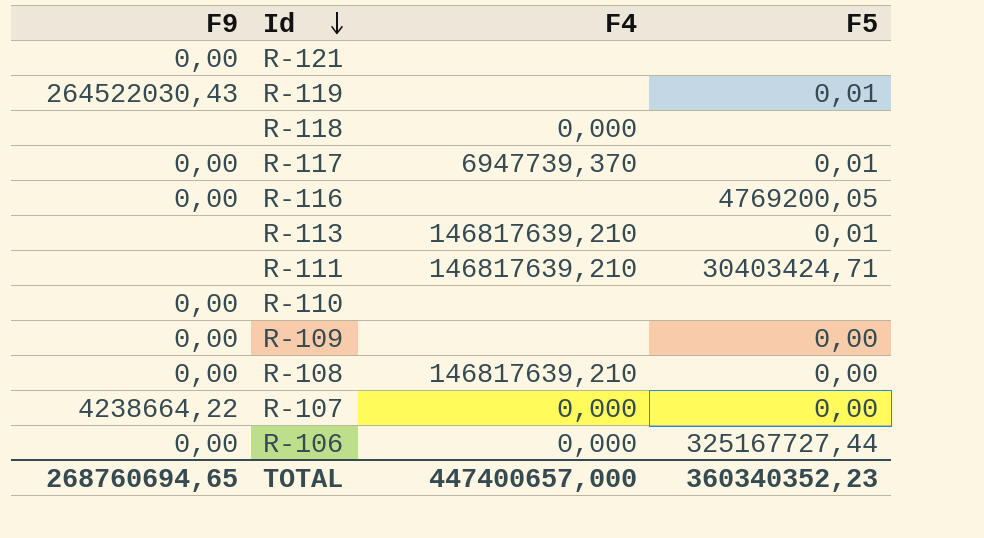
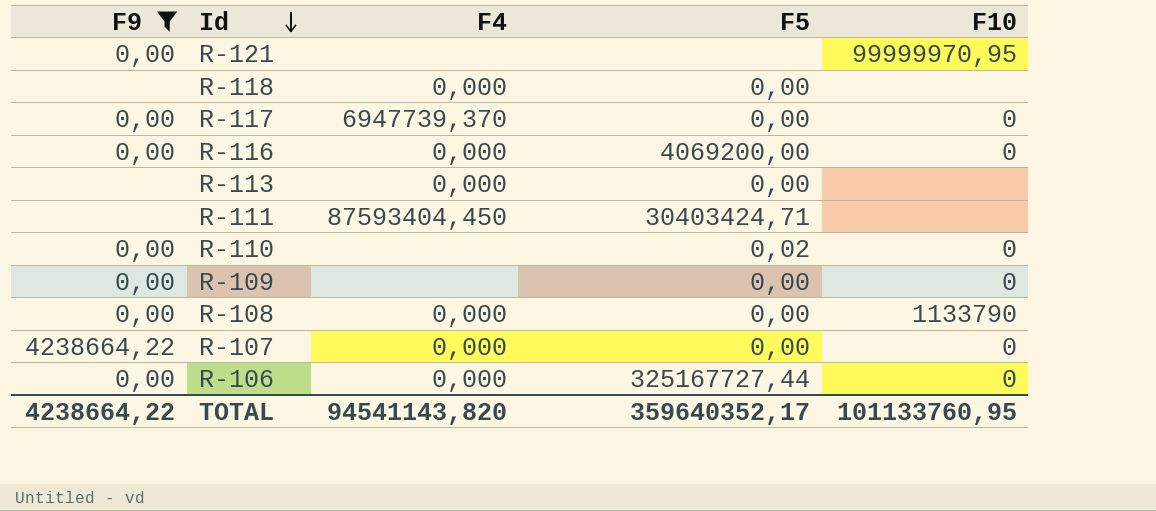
filter: none -> F9 != 264522030,43
column F10 | position: none -> 5
R-118 | F5: none -> 0,00
R-117 | F5: 0,01 -> 0,00
R-116 | F4: none -> 0,000
R-116 | F5: 4769200,05 -> 4069200,00
R-113 | F4: 146817639,210 -> 0,000
R-113 | F5: 0,01 -> 0,00
R-111 | F4: 146817639,210 -> 87593404,450
R-110 | F5: none -> 0,02
R-108 | F4: 146817639,210 -> 0,000
TOTAL | F9: 268760694,65 -> 4238664,22
TOTAL | F4: 447400657,000 -> 94541143,820
TOTAL | F5: 360340352,23 -> 359640352,17

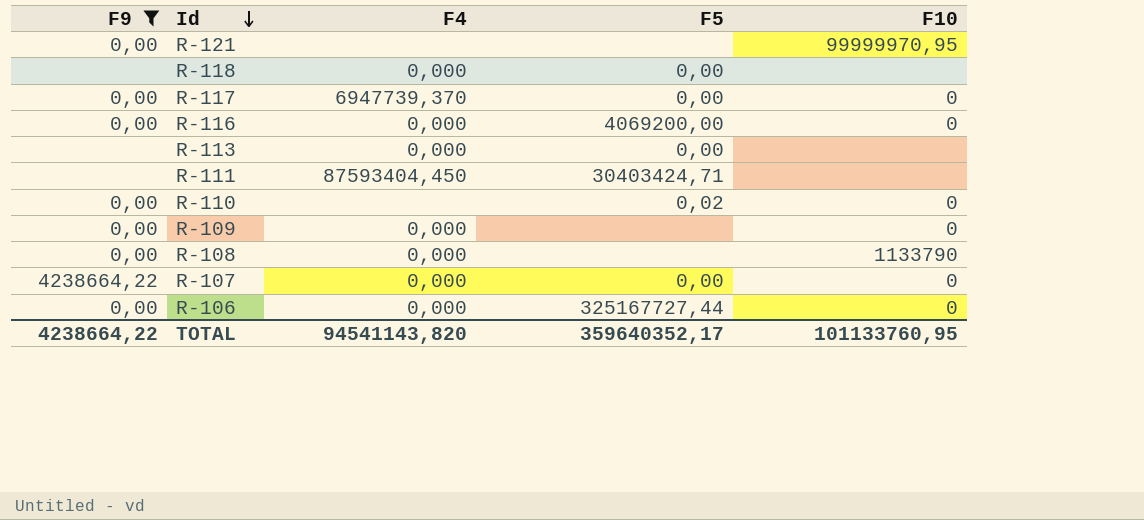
R-109 | F4: none -> 0,000
R-109 | F5: 0,00 -> none
R-108 | F5: 0,00 -> none

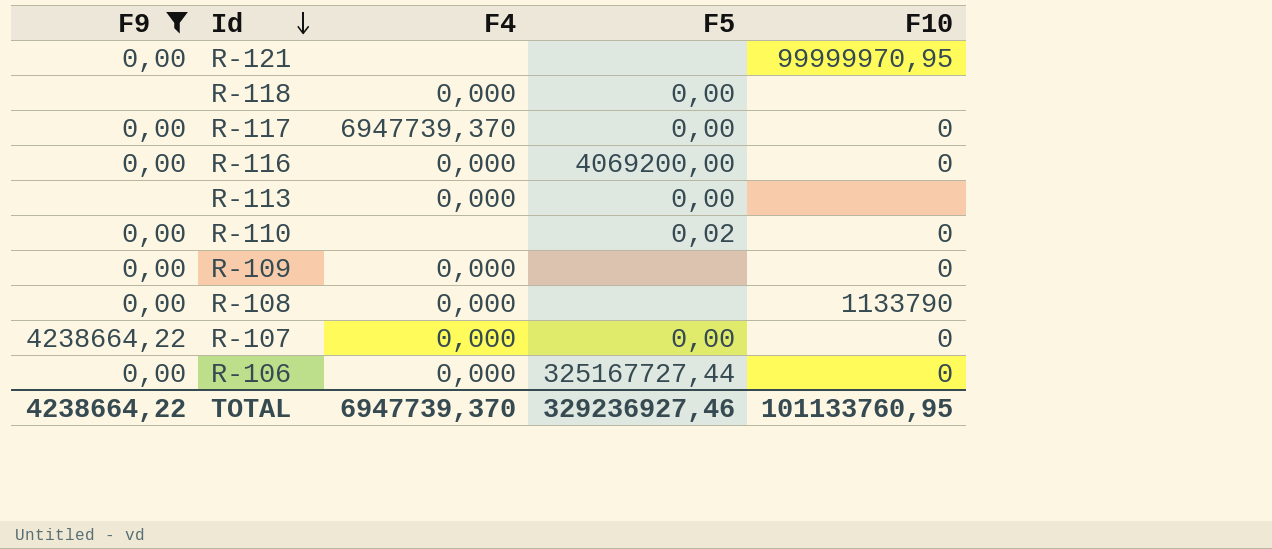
row R-111: none | 87593404,450 | 30403424,71 | none -> none
TOTAL | F4: 94541143,820 -> 6947739,370
TOTAL | F5: 359640352,17 -> 329236927,46

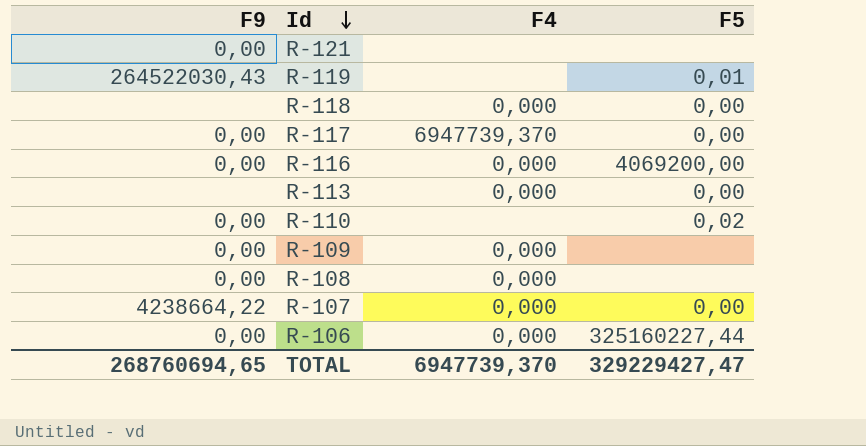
filter: F9 != 264522030,43 -> none
column F10 | position: 5 -> none
R-106 | F5: 325167727,44 -> 325160227,44
TOTAL | F9: 4238664,22 -> 268760694,65
TOTAL | F5: 329236927,46 -> 329229427,47

